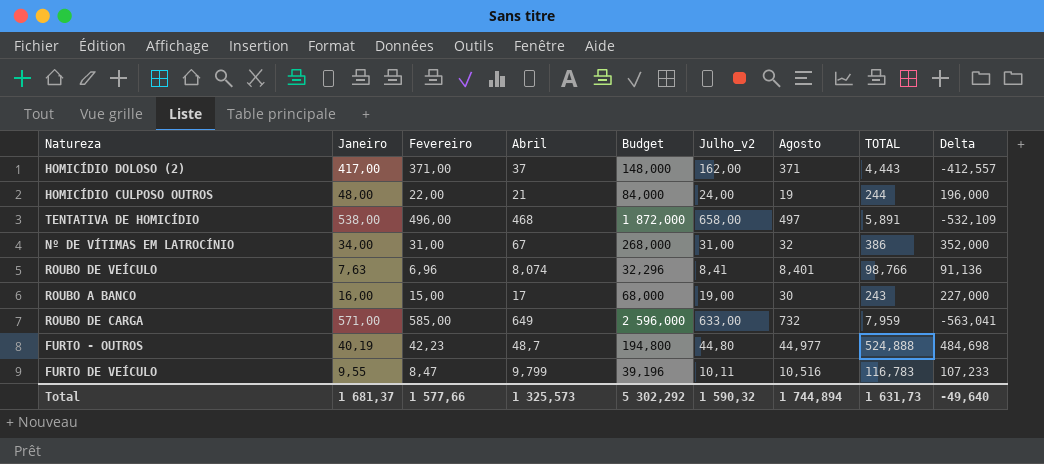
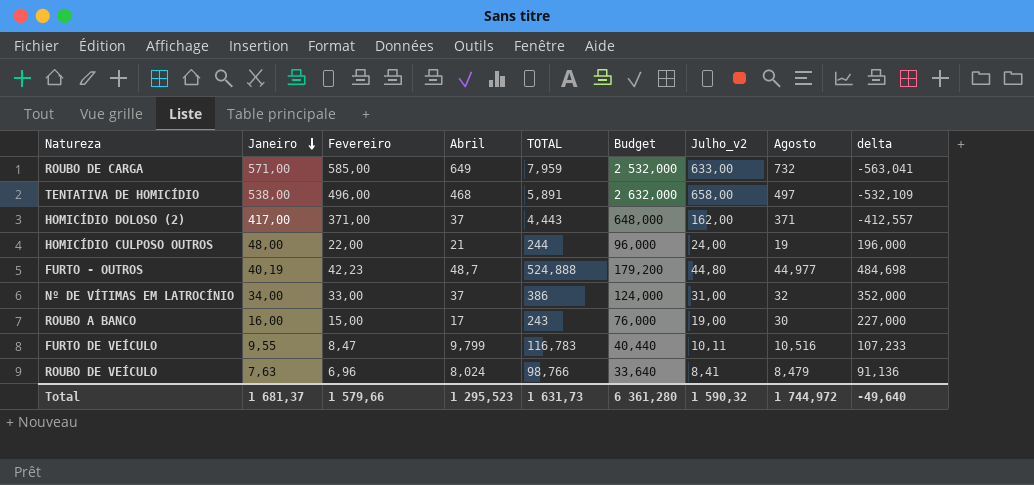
row order: none -> Janeiro descending
column TOTAL | position: 8 -> 5
column Budget | formula: [Abril] * 4 -> [Julho_v2] * 4
column name: Delta -> delta
Nº DE VÍTIMAS EM LATROCÍNIO | Fevereiro: 31,00 -> 33,00
Nº DE VÍTIMAS EM LATROCÍNIO | Abril: 67 -> 37
ROUBO DE VEÍCULO | Abril: 8,074 -> 8,024
ROUBO DE VEÍCULO | Agosto: 8,401 -> 8,479
Total | Fevereiro: 1 577,66 -> 1 579,66
Total | Abril: 1 325,573 -> 1 295,523
Total | Budget: 5 302,292 -> 6 361,280
Total | Agosto: 1 744,894 -> 1 744,972

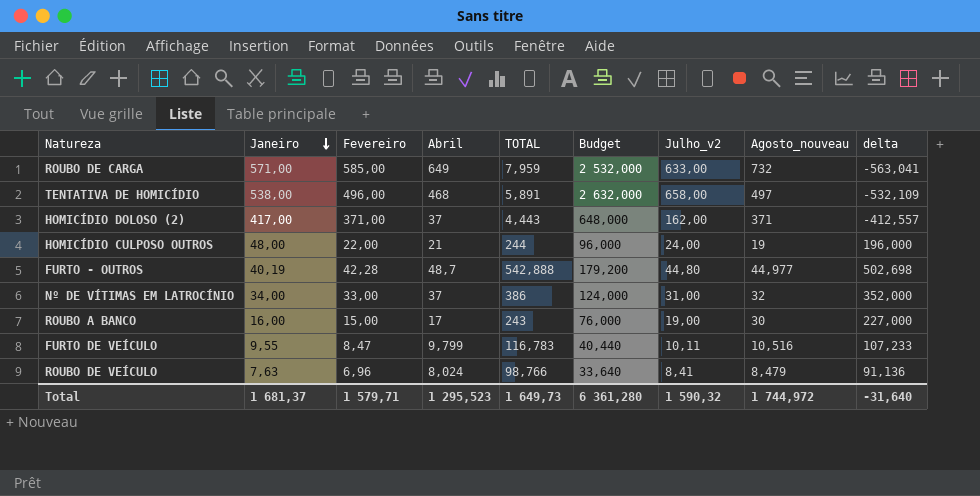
column name: Agosto -> Agosto_nouveau
FURTO - OUTROS | Fevereiro: 42,23 -> 42,28
FURTO - OUTROS | TOTAL: 524,888 -> 542,888
FURTO - OUTROS | delta: 484,698 -> 502,698
Total | Fevereiro: 1 579,66 -> 1 579,71
Total | TOTAL: 1 631,73 -> 1 649,73
Total | delta: -49,640 -> -31,640

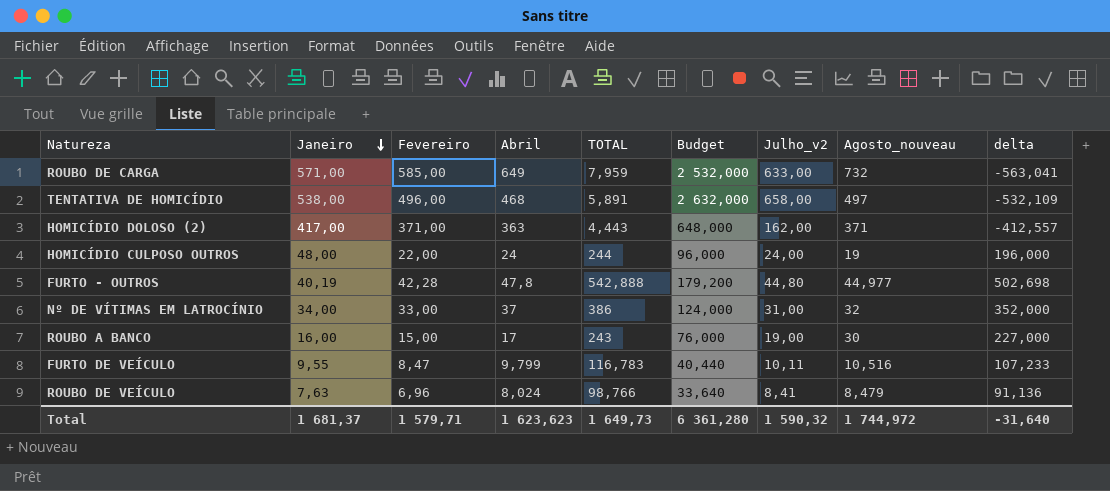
HOMICÍDIO DOLOSO (2) | Abril: 37 -> 363
HOMICÍDIO CULPOSO OUTROS | Abril: 21 -> 24
FURTO - OUTROS | Abril: 48,7 -> 47,8
Total | Abril: 1 295,523 -> 1 623,623

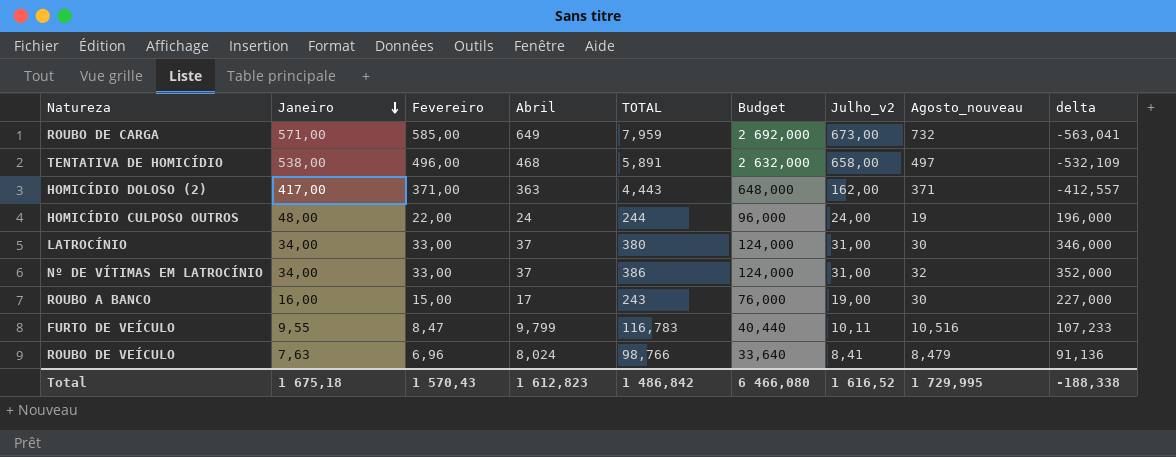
row FURTO - OUTROS: 40,19 | 42,28 | 47,8 | 542,888 | 179,200 | 44,80 | 44,977 | 502,698 -> none
ROUBO DE CARGA | Budget: 2 532,000 -> 2 692,000
ROUBO DE CARGA | Julho_v2: 633,00 -> 673,00
row LATROCÍNIO: none -> 34,00 | 33,00 | 37 | 380 | 124,000 | 31,00 | 30 | 346,000
Total | Janeiro: 1 681,37 -> 1 675,18
Total | Fevereiro: 1 579,71 -> 1 570,43
Total | Abril: 1 623,623 -> 1 612,823
Total | TOTAL: 1 649,73 -> 1 486,842
Total | Budget: 6 361,280 -> 6 466,080
Total | Julho_v2: 1 590,32 -> 1 616,52
Total | Agosto_nouveau: 1 744,972 -> 1 729,995
Total | delta: -31,640 -> -188,338

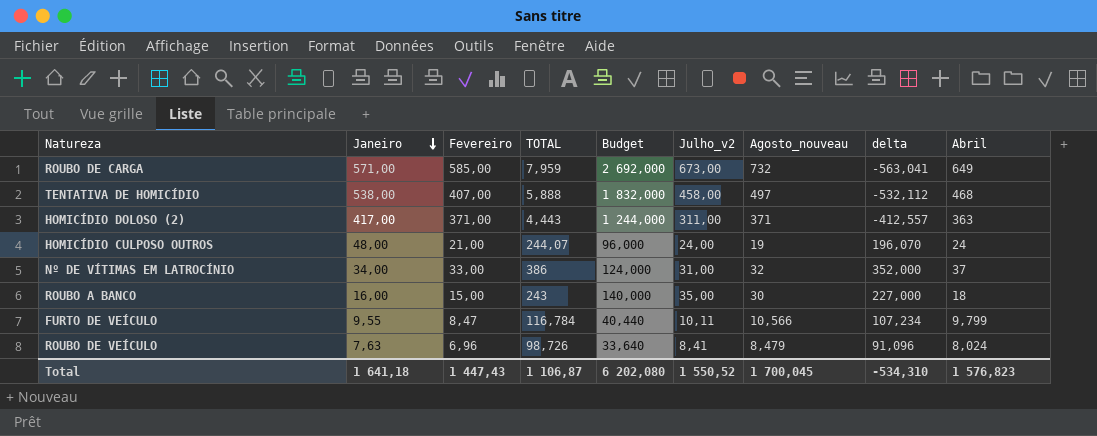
column Abril | position: 4 -> 9
row LATROCÍNIO: 34,00 | 33,00 | 37 | 380 | 124,000 | 31,00 | 30 | 346,000 -> none
TENTATIVA DE HOMICÍDIO | Fevereiro: 496,00 -> 407,00
TENTATIVA DE HOMICÍDIO | TOTAL: 5,891 -> 5,888
TENTATIVA DE HOMICÍDIO | Budget: 2 632,000 -> 1 832,000
TENTATIVA DE HOMICÍDIO | Julho_v2: 658,00 -> 458,00
TENTATIVA DE HOMICÍDIO | delta: -532,109 -> -532,112
HOMICÍDIO DOLOSO (2) | Budget: 648,000 -> 1 244,000
HOMICÍDIO DOLOSO (2) | Julho_v2: 162,00 -> 311,00
HOMICÍDIO CULPOSO OUTROS | Fevereiro: 22,00 -> 21,00
HOMICÍDIO CULPOSO OUTROS | TOTAL: 244 -> 244,07
HOMICÍDIO CULPOSO OUTROS | delta: 196,000 -> 196,070
ROUBO A BANCO | Budget: 76,000 -> 140,000
ROUBO A BANCO | Julho_v2: 19,00 -> 35,00
ROUBO A BANCO | Abril: 17 -> 18
FURTO DE VEÍCULO | TOTAL: 116,783 -> 116,784
FURTO DE VEÍCULO | Agosto_nouveau: 10,516 -> 10,566
FURTO DE VEÍCULO | delta: 107,233 -> 107,234
ROUBO DE VEÍCULO | TOTAL: 98,766 -> 98,726
ROUBO DE VEÍCULO | delta: 91,136 -> 91,096
Total | Janeiro: 1 675,18 -> 1 641,18
Total | Fevereiro: 1 570,43 -> 1 447,43
Total | TOTAL: 1 486,842 -> 1 106,87
Total | Budget: 6 466,080 -> 6 202,080
Total | Julho_v2: 1 616,52 -> 1 550,52
Total | Agosto_nouveau: 1 729,995 -> 1 700,045
Total | delta: -188,338 -> -534,310
Total | Abril: 1 612,823 -> 1 576,823

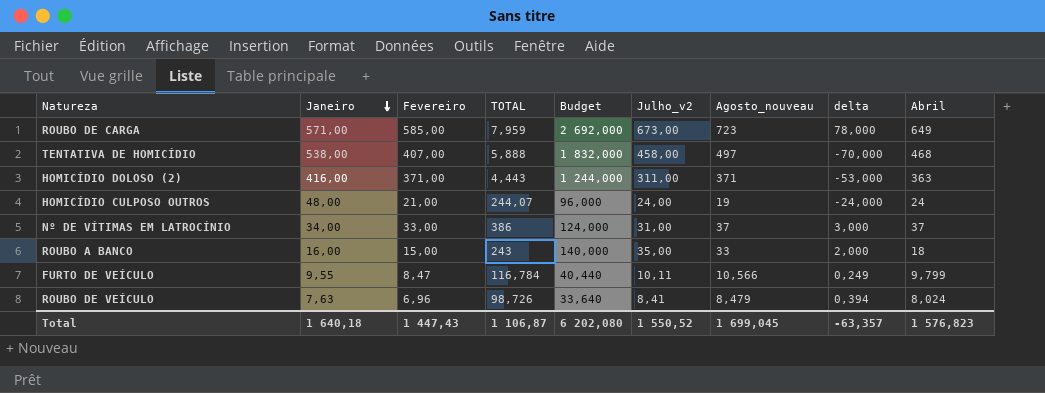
column delta | formula: [TOTAL] - [Janeiro] -> [Abril] - [Janeiro]
ROUBO DE CARGA | Agosto_nouveau: 732 -> 723
HOMICÍDIO DOLOSO (2) | Janeiro: 417,00 -> 416,00
Nº DE VÍTIMAS EM LATROCÍNIO | Agosto_nouveau: 32 -> 37
ROUBO A BANCO | Agosto_nouveau: 30 -> 33
Total | Janeiro: 1 641,18 -> 1 640,18
Total | Agosto_nouveau: 1 700,045 -> 1 699,045
Total | delta: -534,310 -> -63,357

